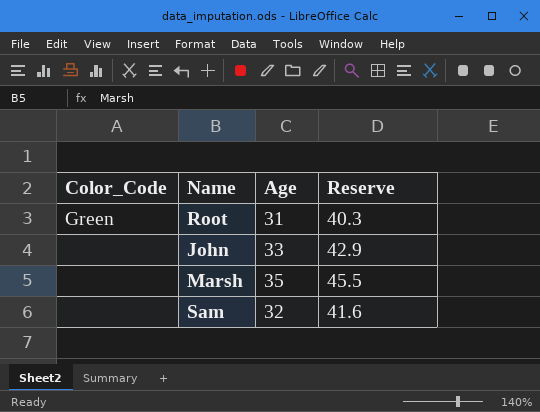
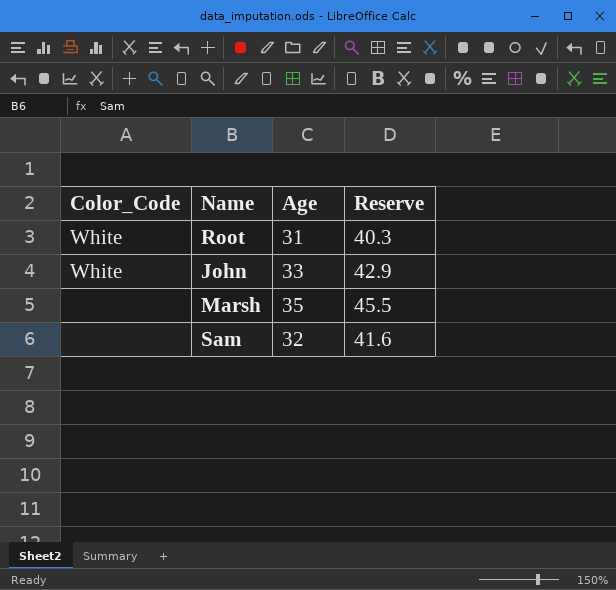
Root | Color_Code: Green -> White
John | Color_Code: none -> White

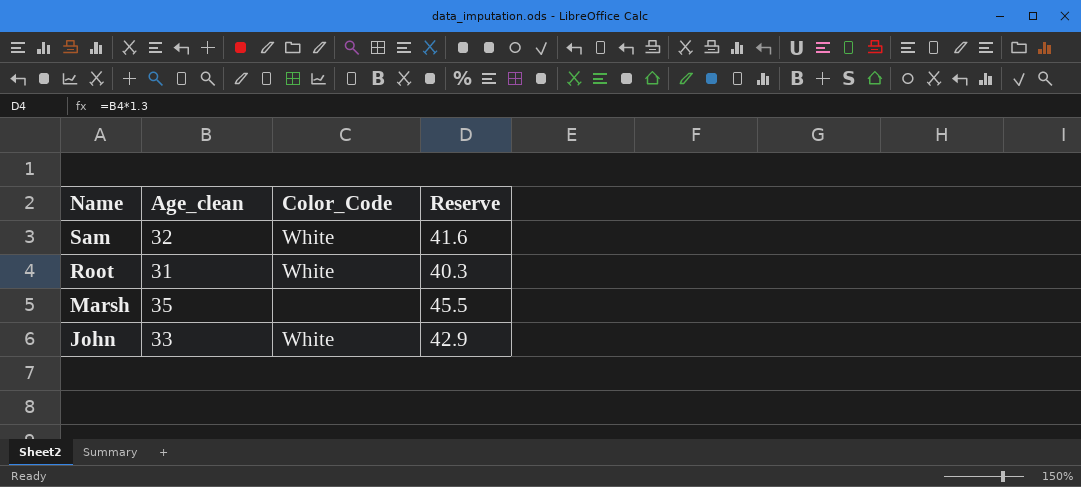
row order: none -> Name descending
column name: Age -> Age_clean
column Color_Code | position: 1 -> 3
Sam | Color_Code: none -> White

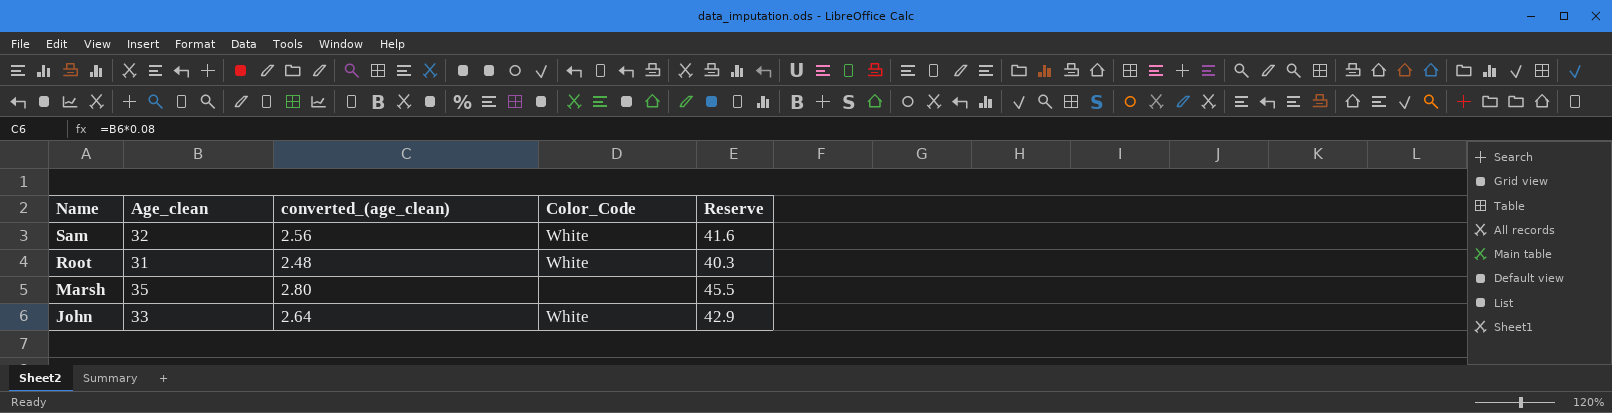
column converted_(age_clean) | formula: none -> [Age_clean] * 0.08

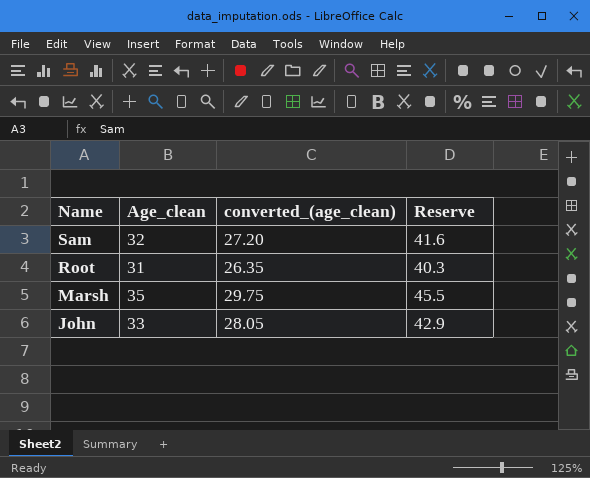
column Color_Code | position: 4 -> none
column converted_(age_clean) | formula: [Age_clean] * 0.08 -> [Age_clean] * 0.85

